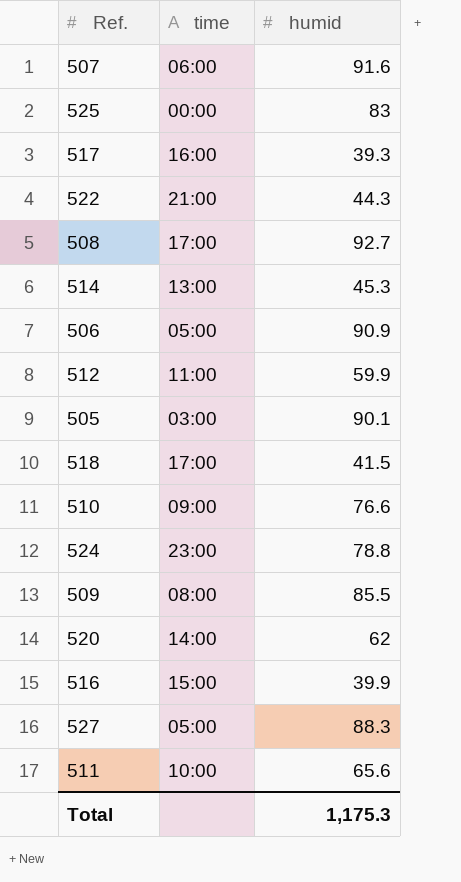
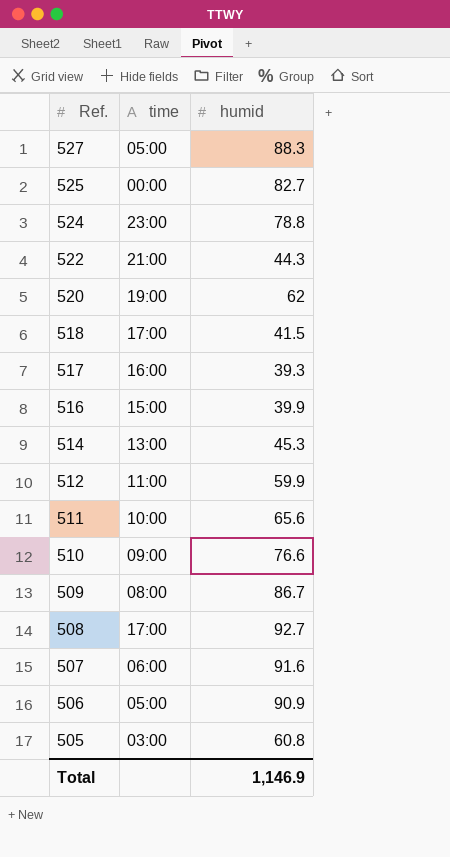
row order: none -> Ref. descending
525 | humid: 83 -> 82.7
520 | time: 14:00 -> 19:00
509 | humid: 85.5 -> 86.7
505 | humid: 90.1 -> 60.8
Total | humid: 1,175.3 -> 1,146.9

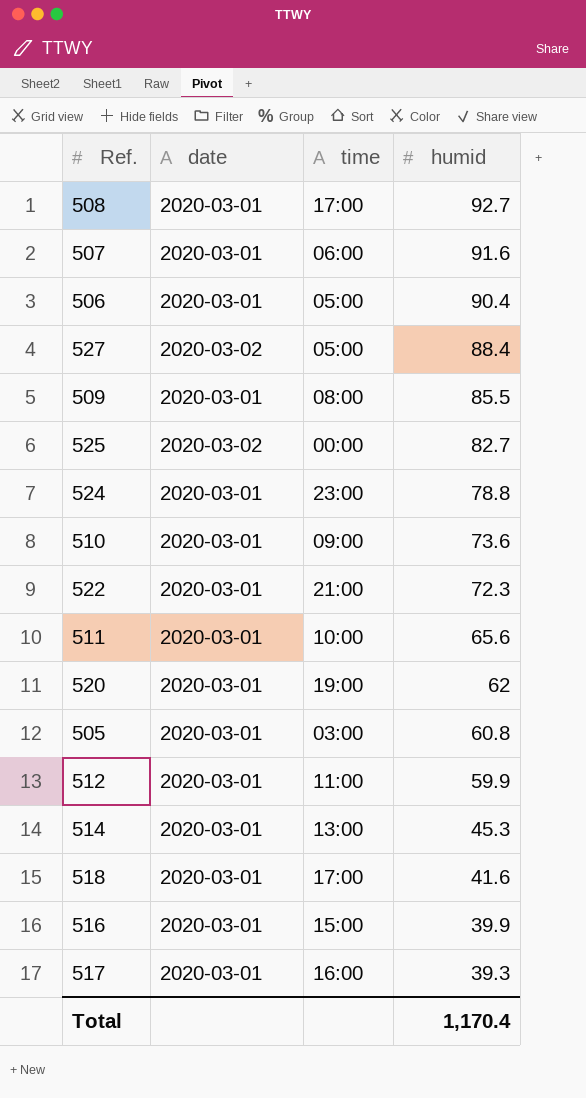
row order: Ref. descending -> humid descending
column date | position: none -> 2
506 | humid: 90.9 -> 90.4
527 | humid: 88.3 -> 88.4
509 | humid: 86.7 -> 85.5
510 | humid: 76.6 -> 73.6
522 | humid: 44.3 -> 72.3
518 | humid: 41.5 -> 41.6
Total | humid: 1,146.9 -> 1,170.4

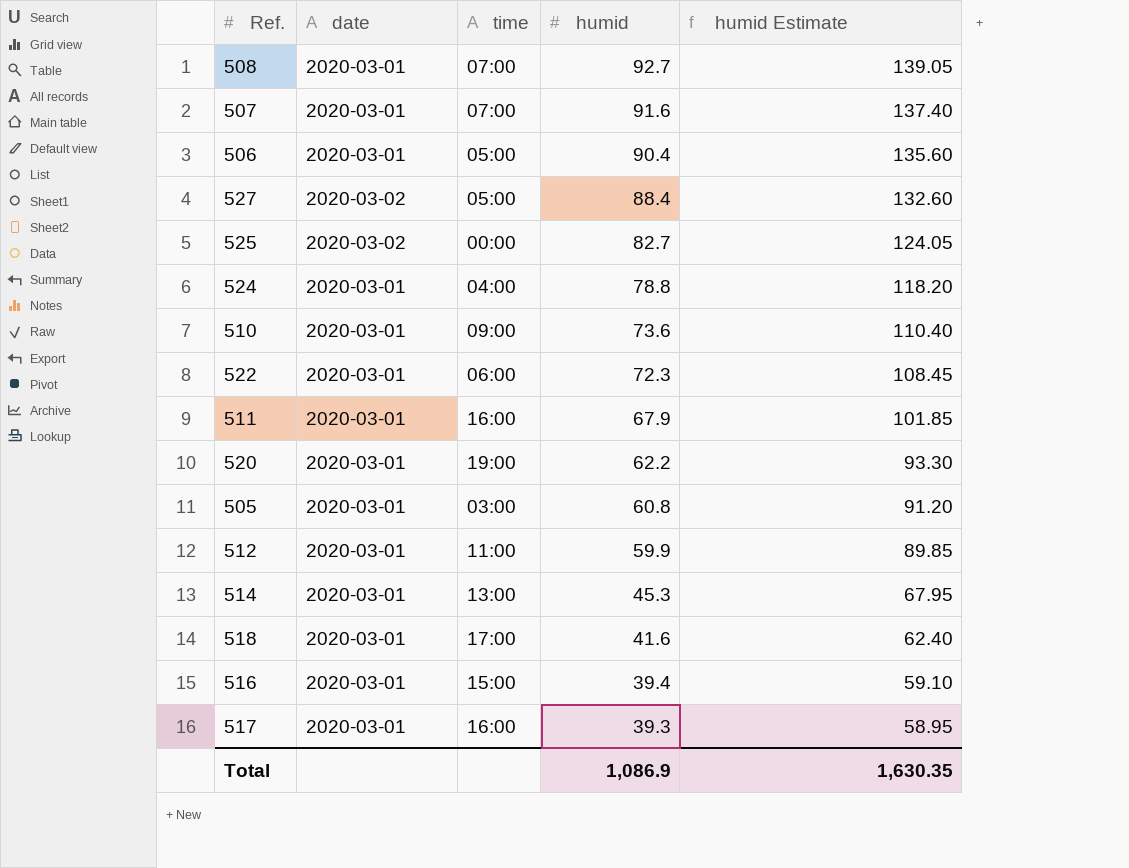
column humid Estimate | formula: none -> [humid] * 1.5
row 509: 2020-03-01 | 08:00 | 85.5 -> none
508 | time: 17:00 -> 07:00
507 | time: 06:00 -> 07:00
524 | time: 23:00 -> 04:00
522 | time: 21:00 -> 06:00
511 | time: 10:00 -> 16:00
511 | humid: 65.6 -> 67.9
520 | humid: 62 -> 62.2
516 | humid: 39.9 -> 39.4
Total | humid: 1,170.4 -> 1,086.9

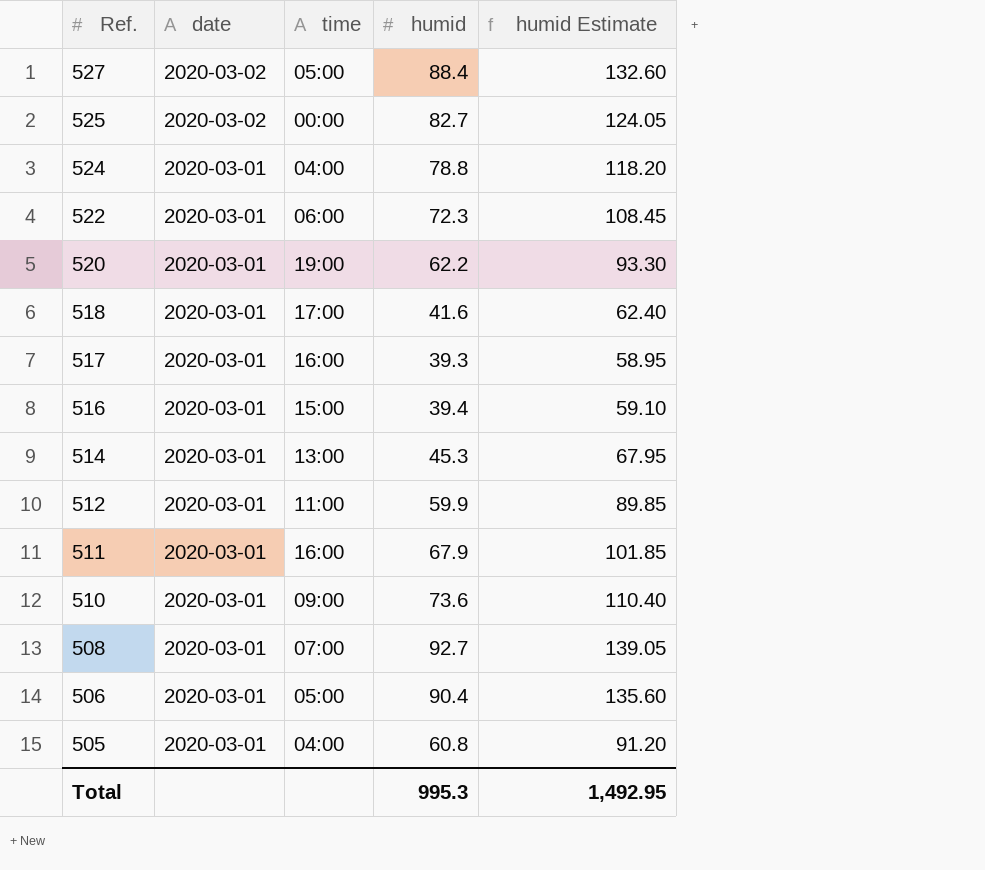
row order: humid descending -> Ref. descending
row 507: 2020-03-01 | 07:00 | 91.6 | 137.40 -> none
505 | time: 03:00 -> 04:00
Total | humid: 1,086.9 -> 995.3
Total | humid Estimate: 1,630.35 -> 1,492.95

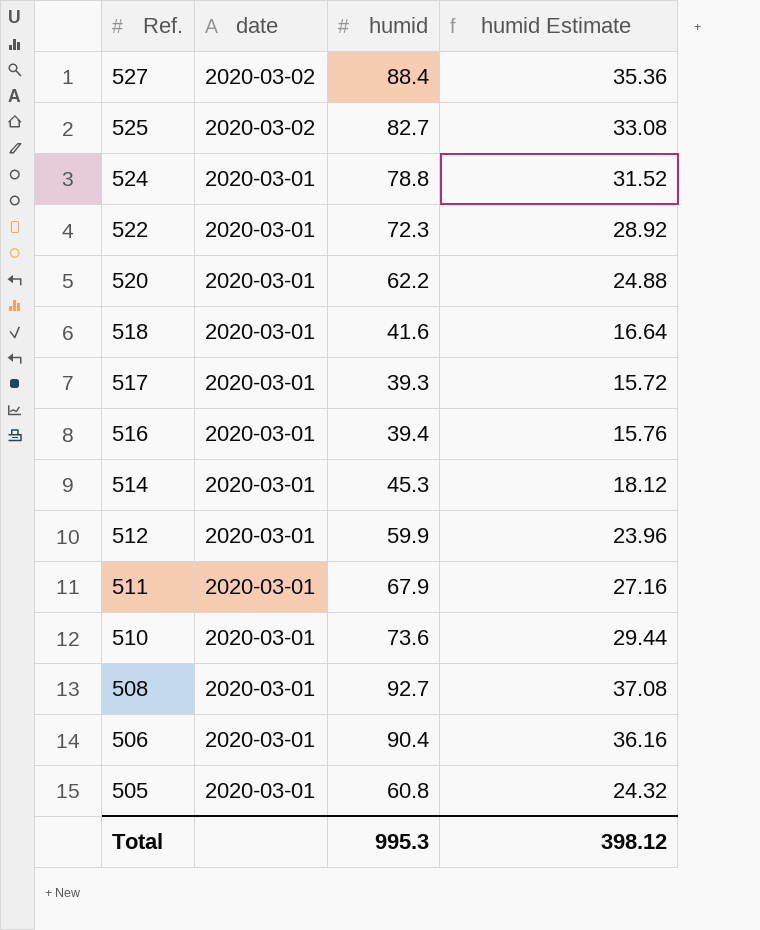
column time | position: 3 -> none
column humid Estimate | formula: [humid] * 1.5 -> [humid] * 0.4
Total | humid Estimate: 1,492.95 -> 398.12

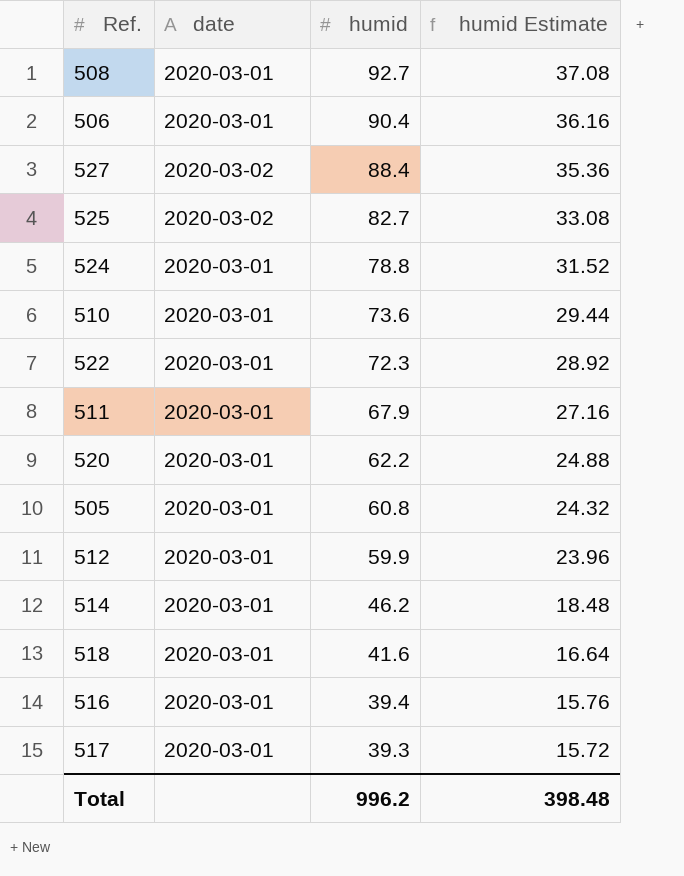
row order: Ref. descending -> humid descending
514 | humid: 45.3 -> 46.2
514 | humid Estimate: 18.12 -> 18.48
Total | humid: 995.3 -> 996.2
Total | humid Estimate: 398.12 -> 398.48

